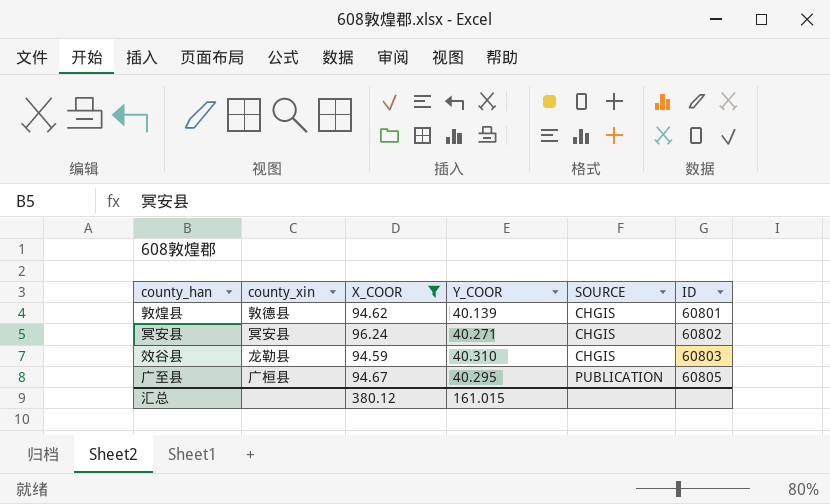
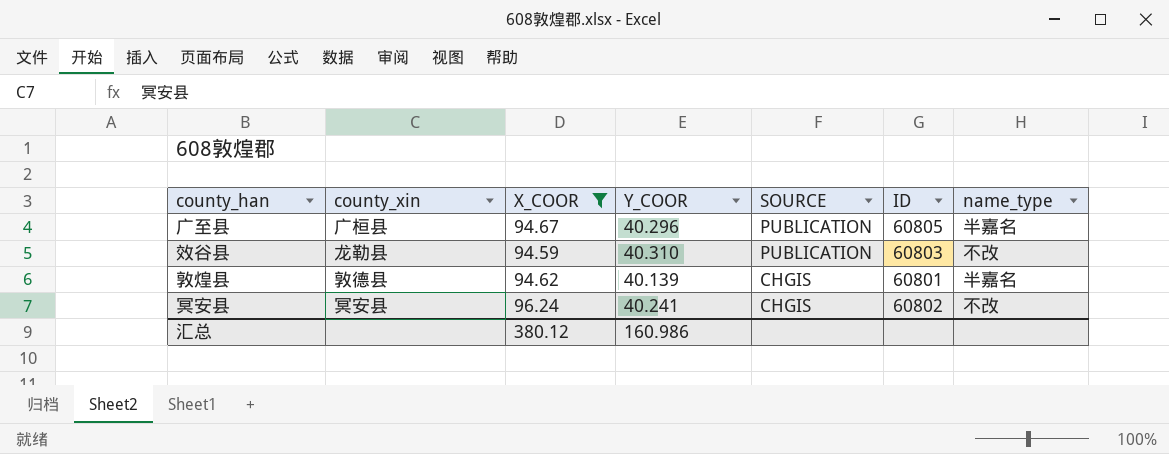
row order: SOURCE ascending -> SOURCE descending
column name_type | position: none -> 7
广至县 | Y_COOR: 40.295 -> 40.296
效谷县 | SOURCE: CHGIS -> PUBLICATION
冥安县 | Y_COOR: 40.271 -> 40.241
汇总 | Y_COOR: 161.015 -> 160.986

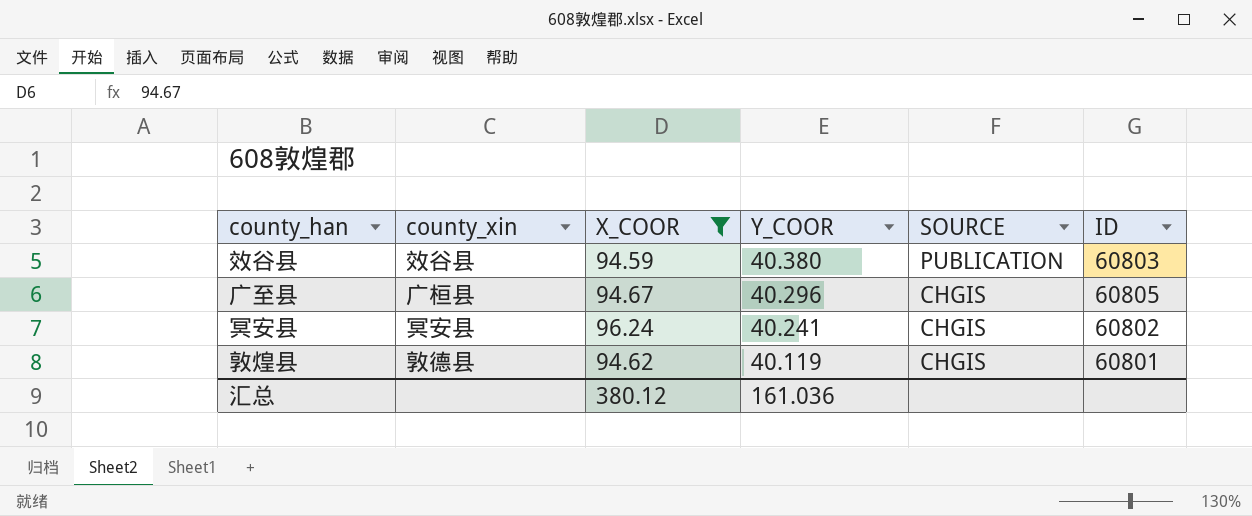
row order: SOURCE descending -> Y_COOR descending
column name_type | position: 7 -> none
效谷县 | county_xin: 龙勒县 -> 效谷县
效谷县 | Y_COOR: 40.310 -> 40.380
广至县 | SOURCE: PUBLICATION -> CHGIS
敦煌县 | Y_COOR: 40.139 -> 40.119
汇总 | Y_COOR: 160.986 -> 161.036

